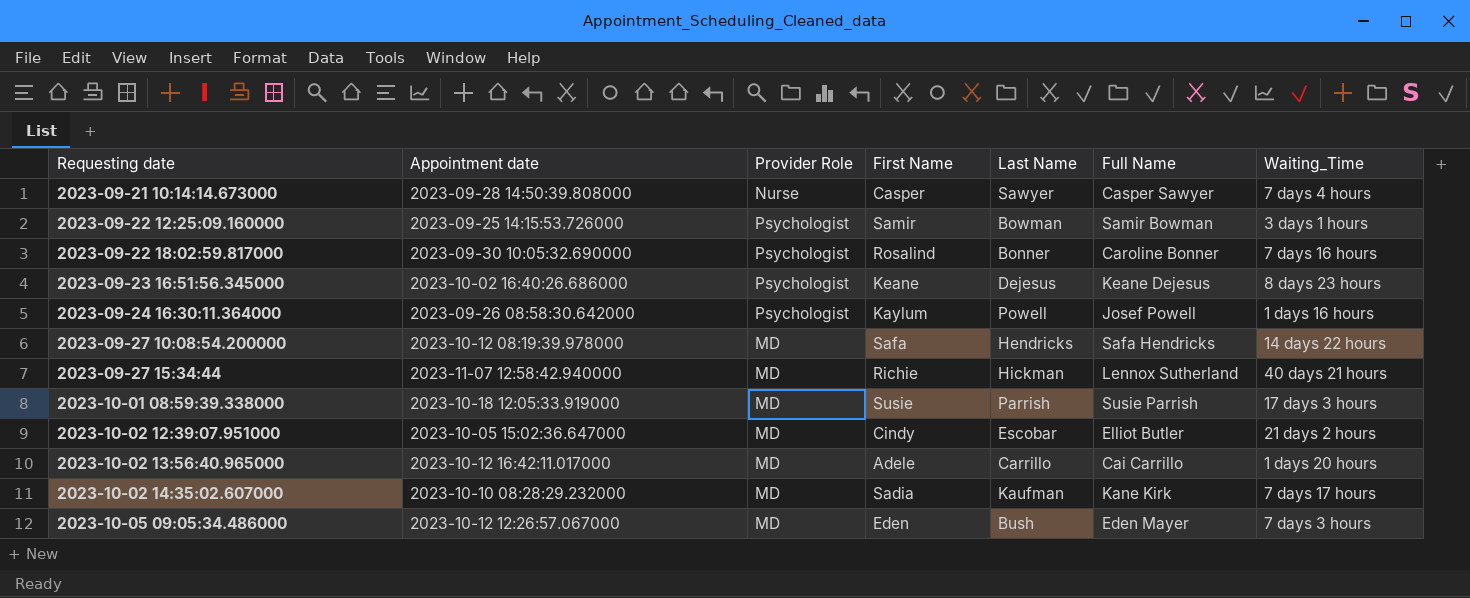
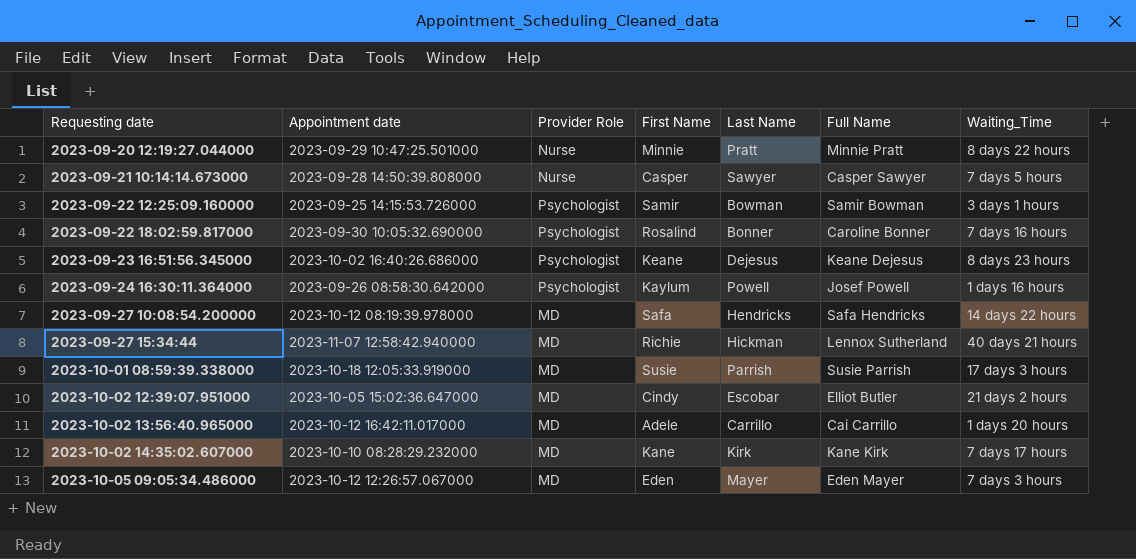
row 2023-09-20 12:19:27.044000: none -> 2023-09-29 10:47:25.501000 | Nurse | Minnie | Pratt | Minnie Pratt | 8 days 22 hours
2023-09-21 10:14:14.673000 | Waiting_Time: 7 days 4 hours -> 7 days 5 hours
2023-10-02 14:35:02.607000 | First Name: Sadia -> Kane
2023-10-02 14:35:02.607000 | Last Name: Kaufman -> Kirk
2023-10-05 09:05:34.486000 | Last Name: Bush -> Mayer

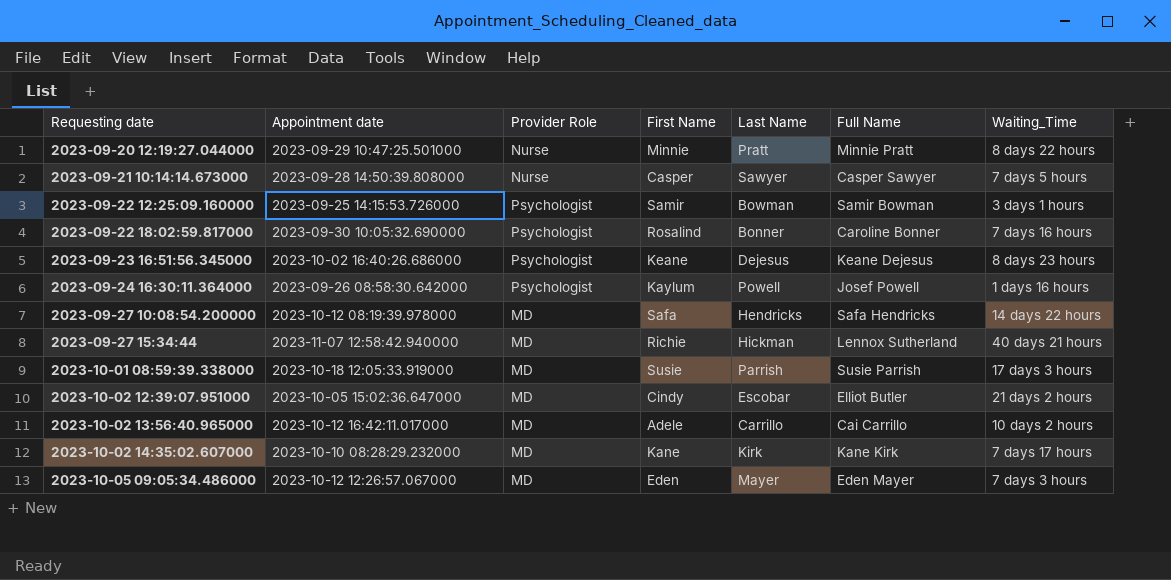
2023-10-02 13:56:40.965000 | Waiting_Time: 1 days 20 hours -> 10 days 2 hours

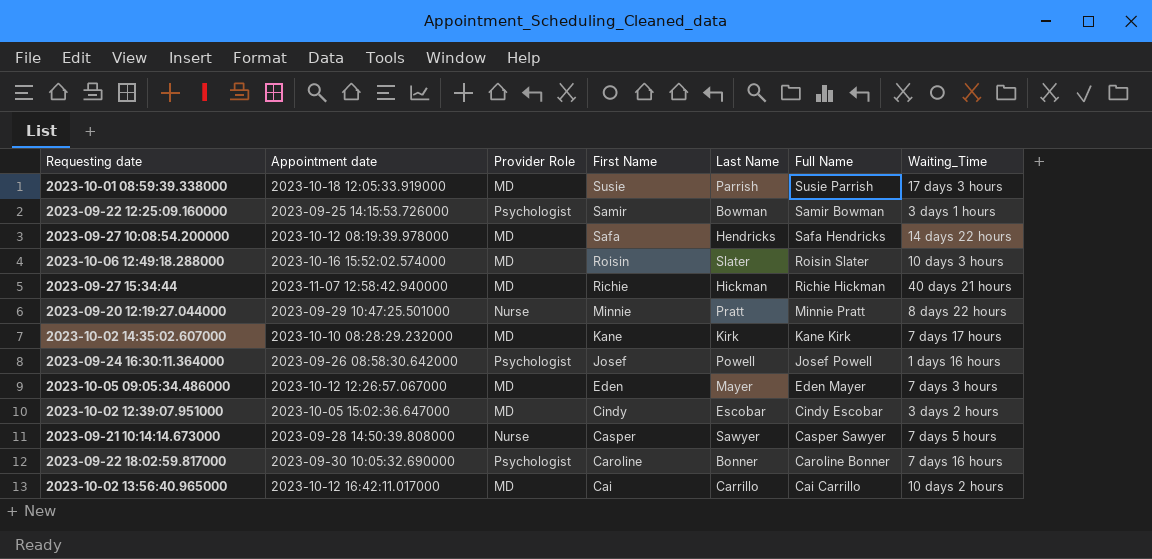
row order: Requesting date ascending -> First Name descending
row 2023-09-23 16:51:56.345000: 2023-10-02 16:40:26.686000 | Psychologist | Keane | Dejesus | Keane Dejesus | 8 days 23 hours -> none
row 2023-10-06 12:49:18.288000: none -> 2023-10-16 15:52:02.574000 | MD | Roisin | Slater | Roisin Slater | 10 days 3 hours
2023-09-27 15:34:44 | Full Name: Lennox Sutherland -> Richie Hickman
2023-09-24 16:30:11.364000 | First Name: Kaylum -> Josef
2023-10-02 12:39:07.951000 | Full Name: Elliot Butler -> Cindy Escobar
2023-10-02 12:39:07.951000 | Waiting_Time: 21 days 2 hours -> 3 days 2 hours
2023-09-22 18:02:59.817000 | First Name: Rosalind -> Caroline
2023-10-02 13:56:40.965000 | First Name: Adele -> Cai

